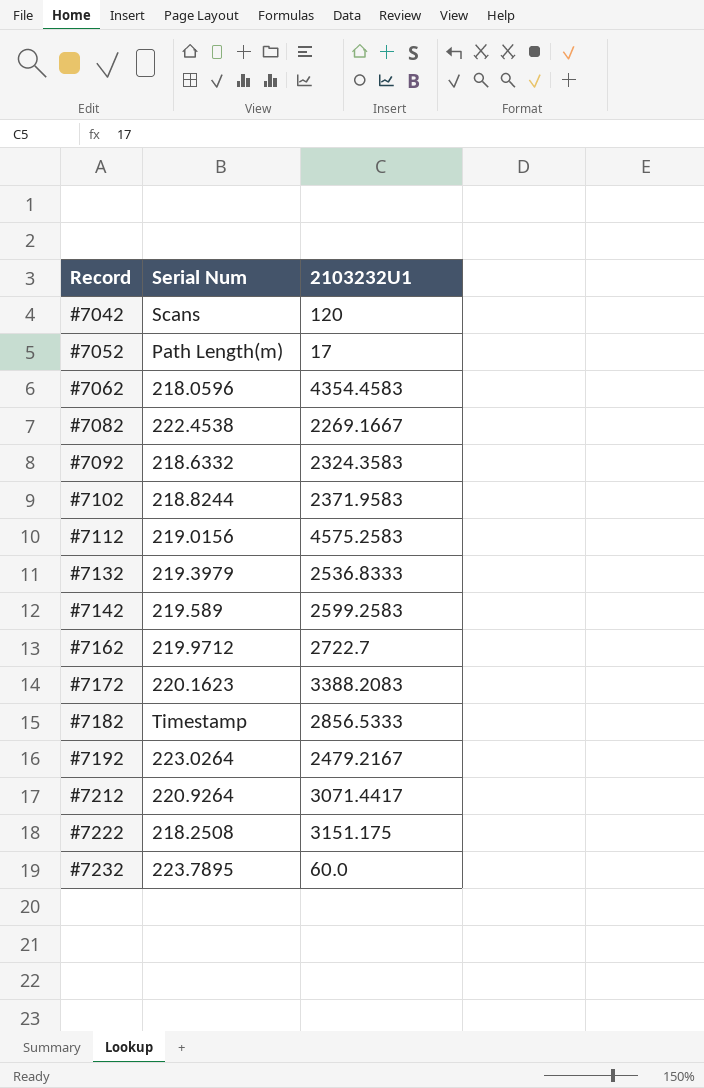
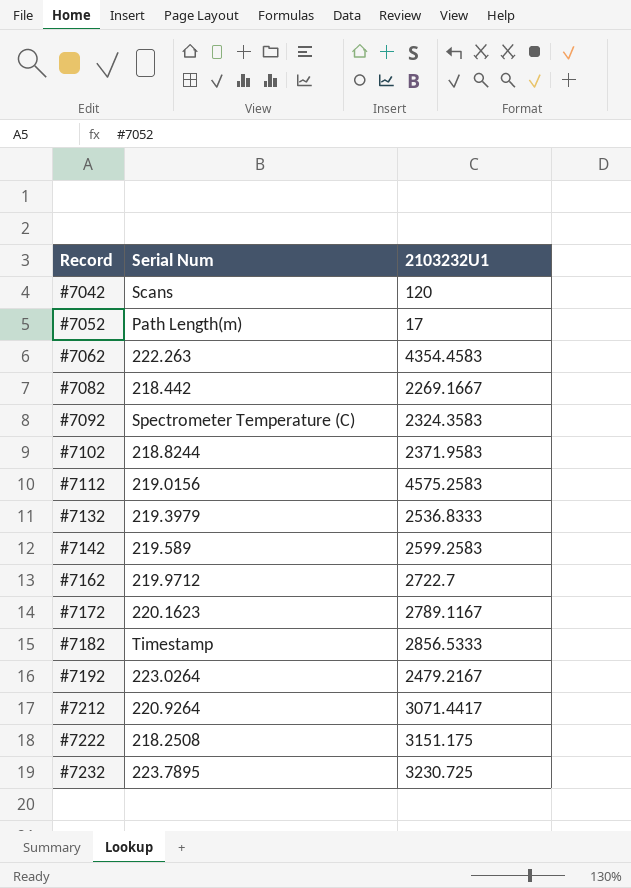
#7062 | Serial Num: 218.0596 -> 222.263
#7082 | Serial Num: 222.4538 -> 218.442
#7092 | Serial Num: 218.6332 -> Spectrometer Temperature (C)
#7172 | 2103232U1: 3388.2083 -> 2789.1167
#7232 | 2103232U1: 60.0 -> 3230.725

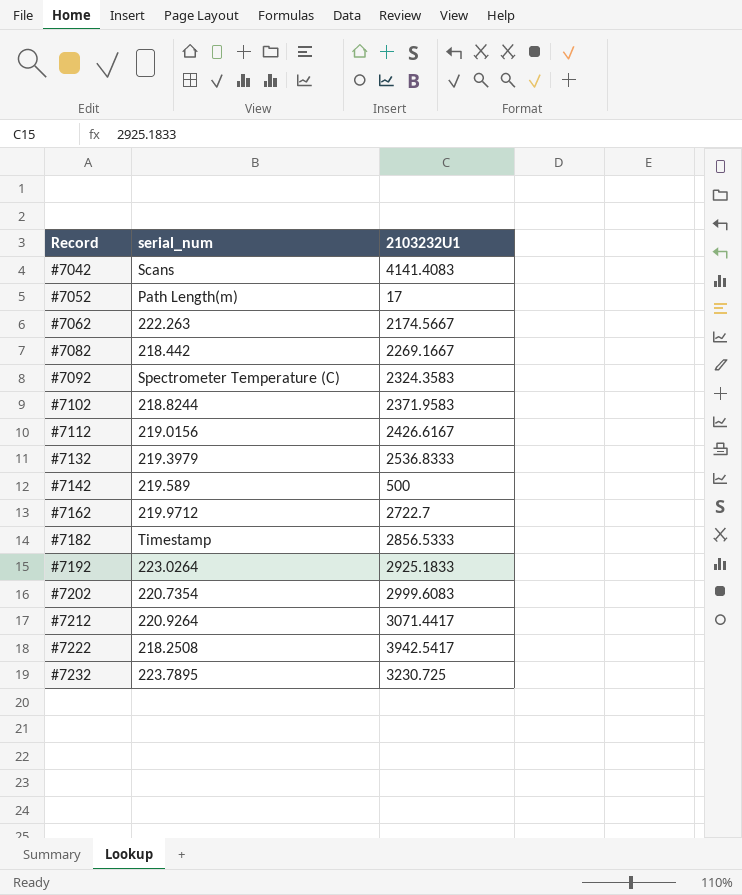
column name: Serial Num -> serial_num
row #7172: 220.1623 | 2789.1167 -> none
#7042 | 2103232U1: 120 -> 4141.4083
#7062 | 2103232U1: 4354.4583 -> 2174.5667
#7112 | 2103232U1: 4575.2583 -> 2426.6167
#7142 | 2103232U1: 2599.2583 -> 500
#7192 | 2103232U1: 2479.2167 -> 2925.1833
row #7202: none -> 220.7354 | 2999.6083
#7222 | 2103232U1: 3151.175 -> 3942.5417

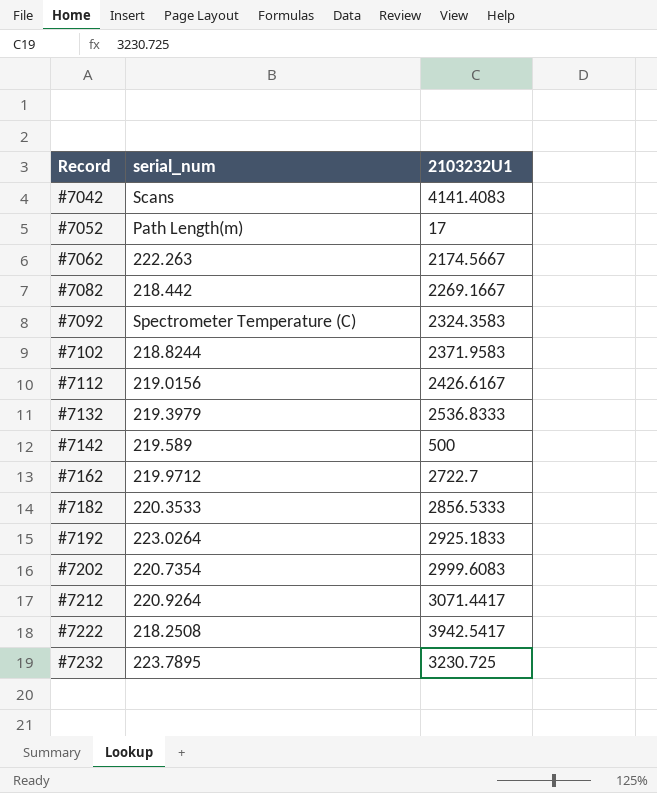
#7182 | serial_num: Timestamp -> 220.3533

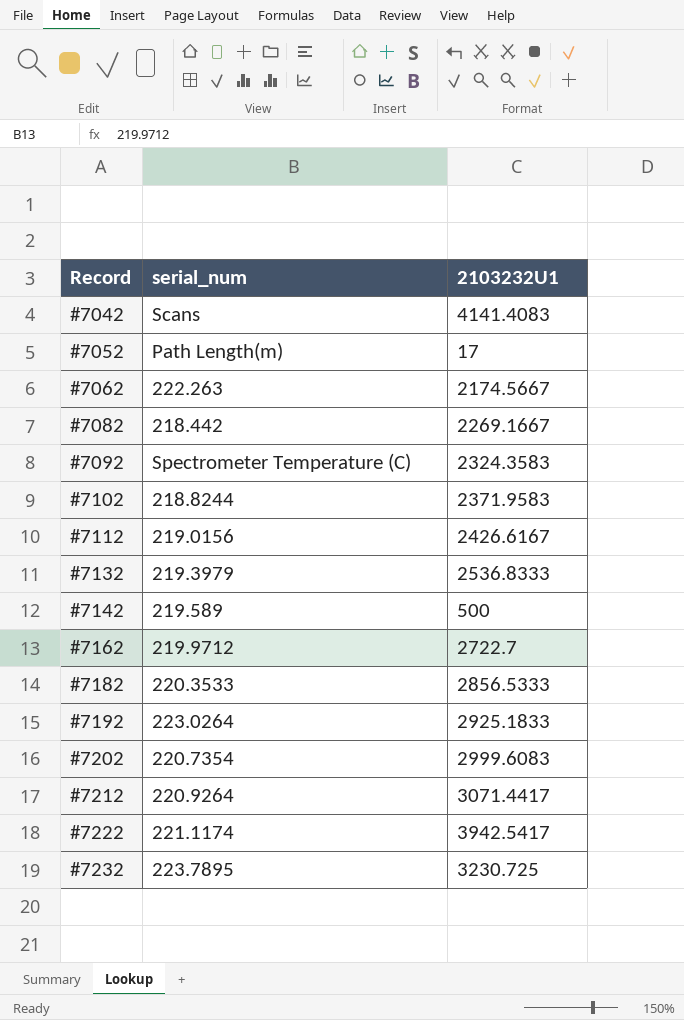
#7222 | serial_num: 218.2508 -> 221.1174

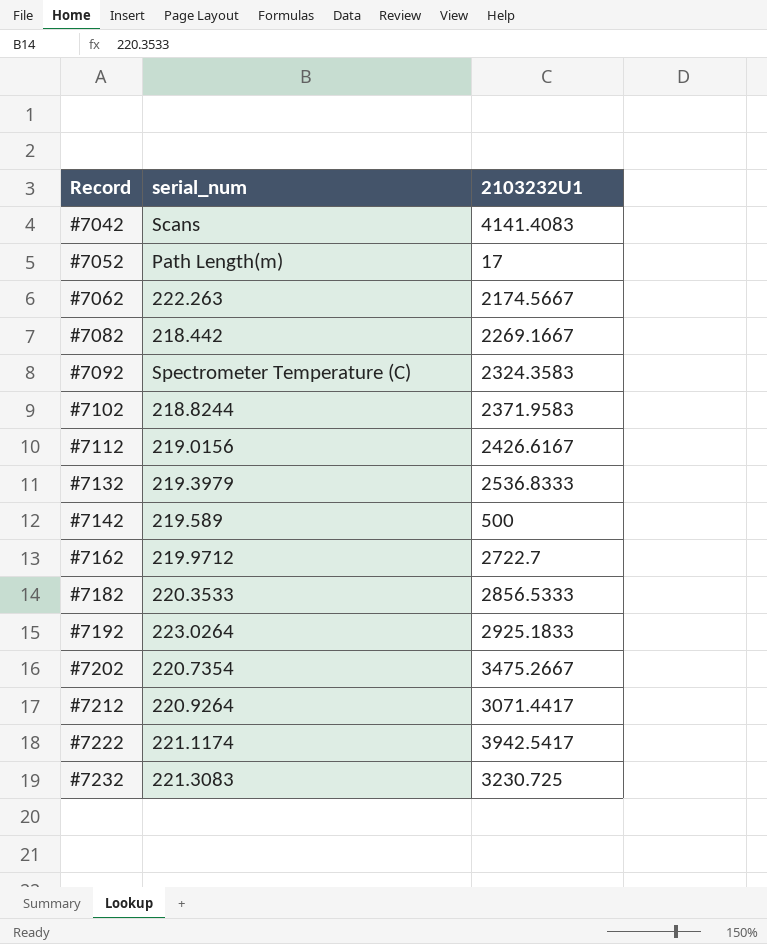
#7202 | 2103232U1: 2999.6083 -> 3475.2667
#7232 | serial_num: 223.7895 -> 221.3083

